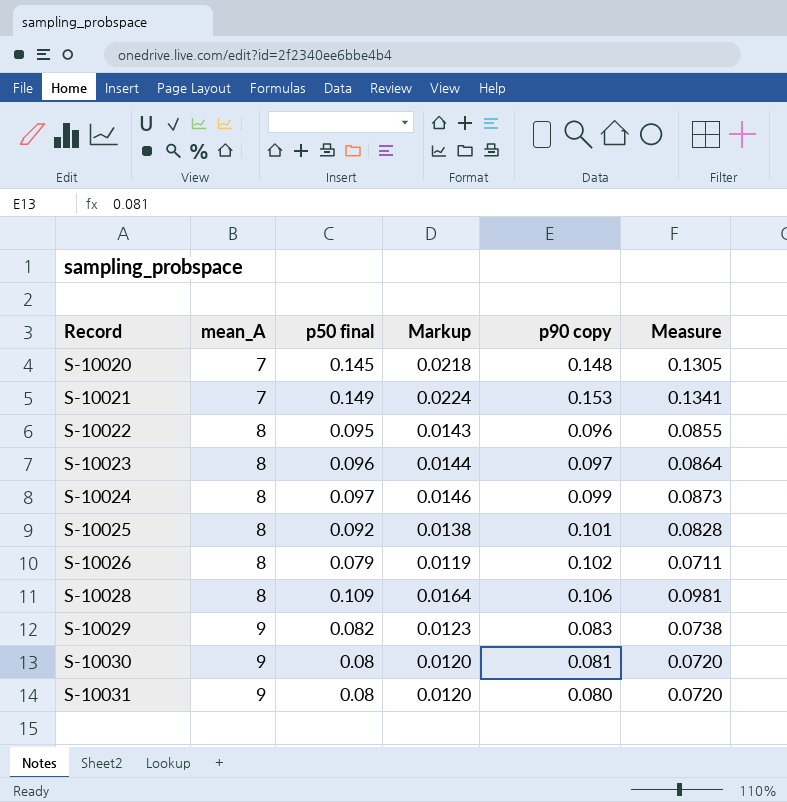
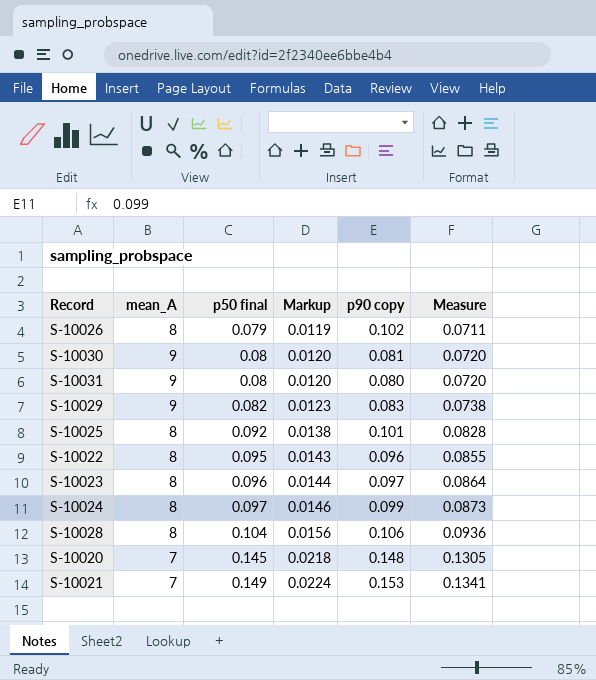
row order: Record ascending -> p50 final ascending
S-10028 | p50 final: 0.109 -> 0.104
S-10028 | Markup: 0.0164 -> 0.0156
S-10028 | Measure: 0.0981 -> 0.0936

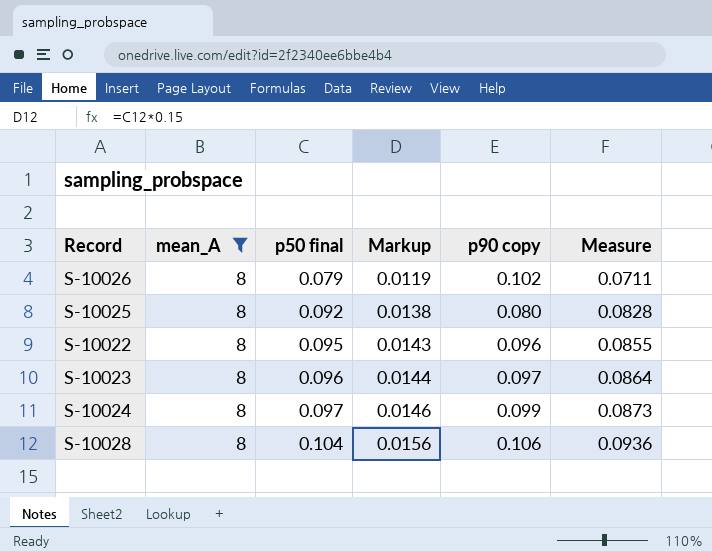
filter: none -> mean_A = 8
S-10025 | p90 copy: 0.101 -> 0.080

